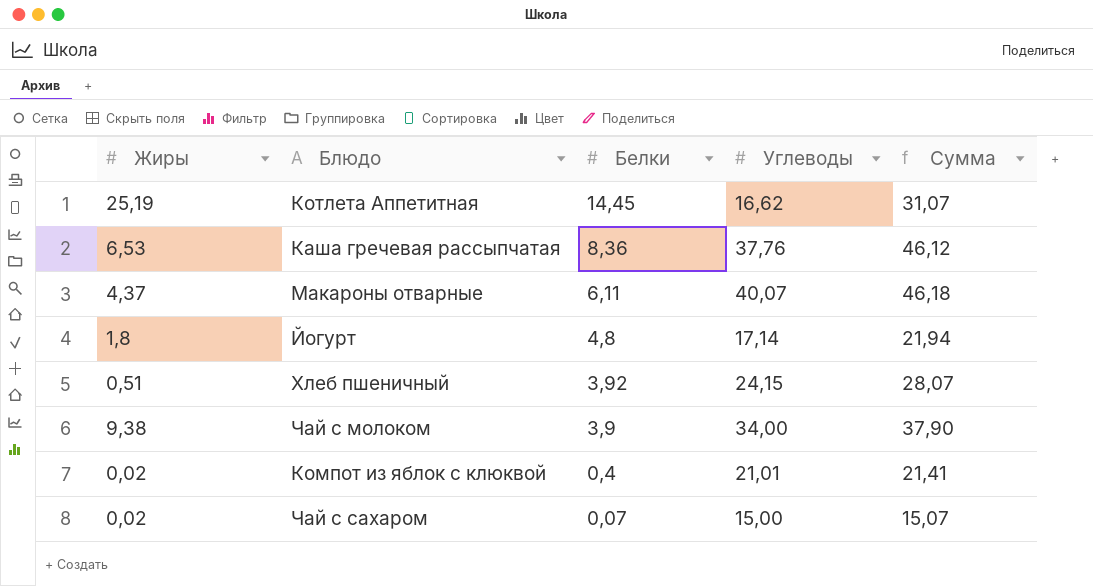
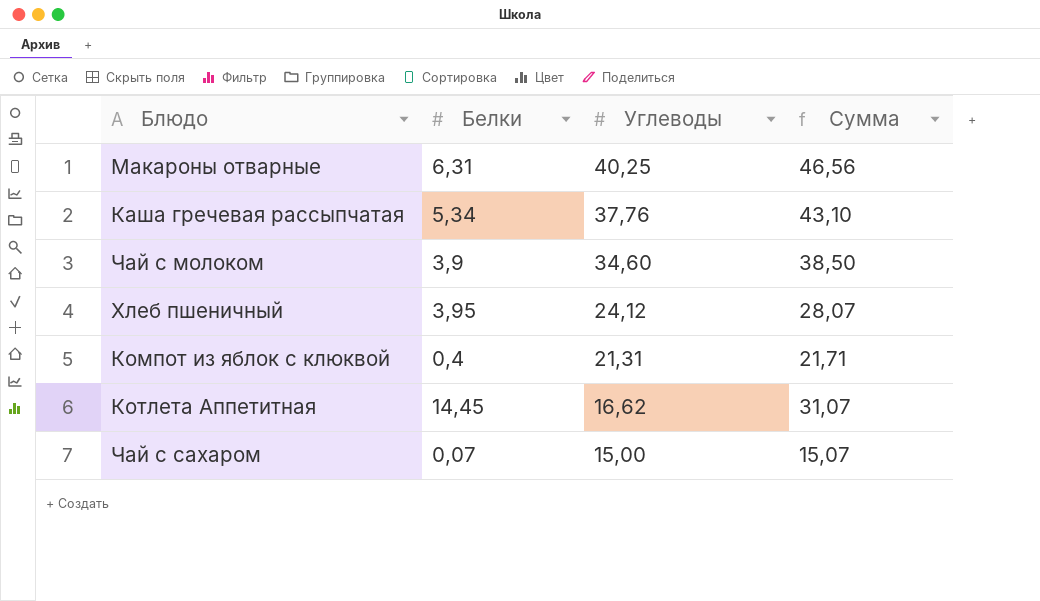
row order: Белки descending -> Углеводы descending
column Жиры | position: 1 -> none
row Йогурт: 1,8 | 4,8 | 17,14 | 21,94 -> none
Макароны отварные | Белки: 6,11 -> 6,31
Макароны отварные | Углеводы: 40,07 -> 40,25
Макароны отварные | Сумма: 46,18 -> 46,56
Каша гречевая рассыпчатая | Белки: 8,36 -> 5,34
Каша гречевая рассыпчатая | Сумма: 46,12 -> 43,10
Чай с молоком | Углеводы: 34,00 -> 34,60
Чай с молоком | Сумма: 37,90 -> 38,50
Хлеб пшеничный | Белки: 3,92 -> 3,95
Хлеб пшеничный | Углеводы: 24,15 -> 24,12
Компот из яблок с клюквой | Углеводы: 21,01 -> 21,31
Компот из яблок с клюквой | Сумма: 21,41 -> 21,71

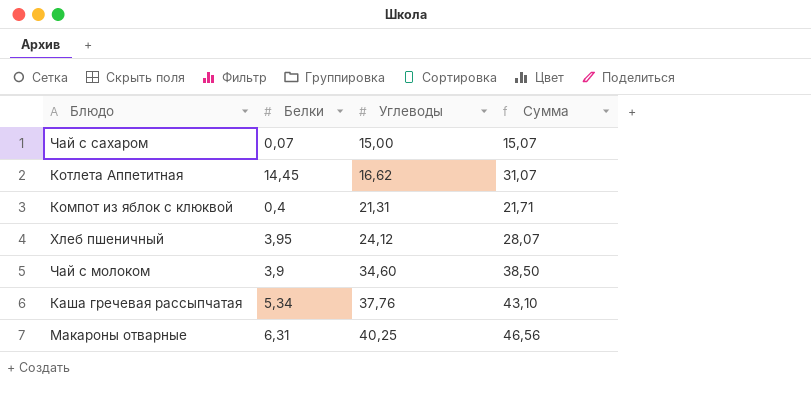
row order: Углеводы descending -> Углеводы ascending

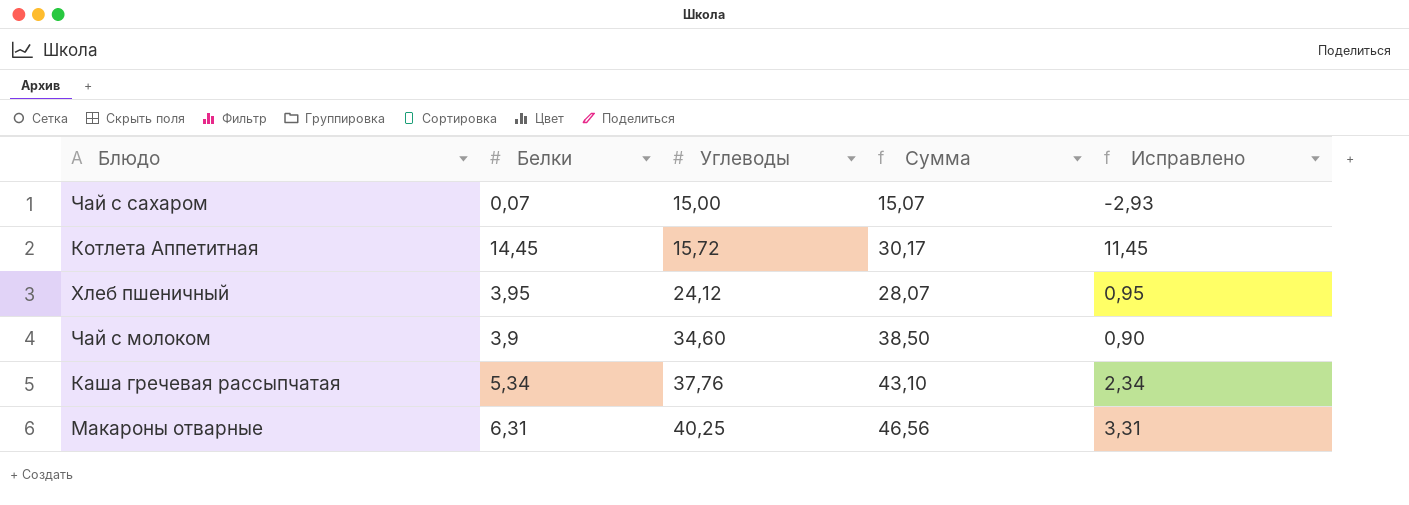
column Исправлено | formula: none -> [Белки] - 3
row Компот из яблок с клюквой: 0,4 | 21,31 | 21,71 -> none
Котлета Аппетитная | Углеводы: 16,62 -> 15,72
Котлета Аппетитная | Сумма: 31,07 -> 30,17

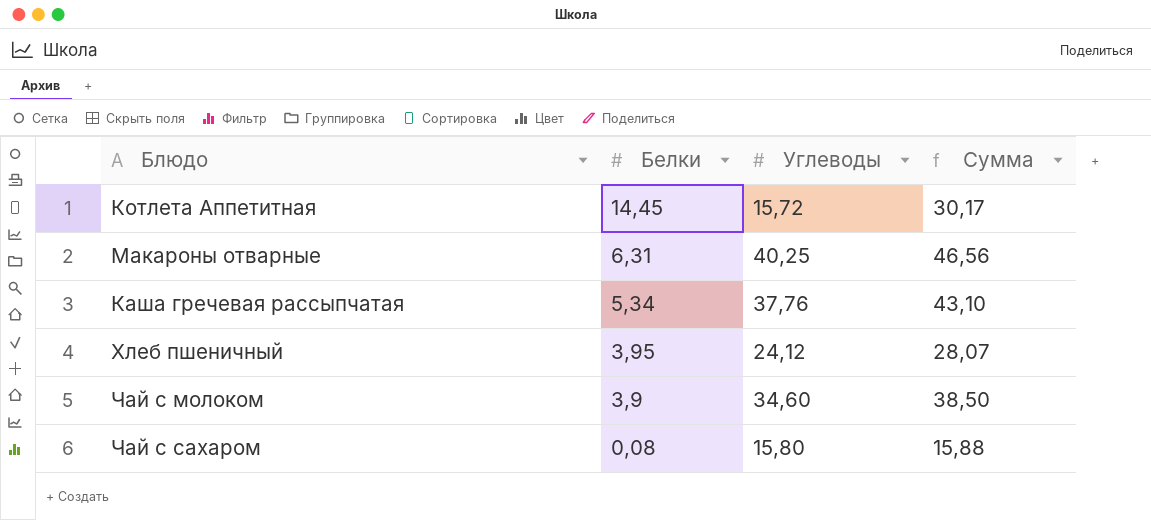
row order: Углеводы ascending -> Белки descending
column Исправлено | formula: [Белки] - 3 -> none
Чай с сахаром | Белки: 0,07 -> 0,08
Чай с сахаром | Углеводы: 15,00 -> 15,80
Чай с сахаром | Сумма: 15,07 -> 15,88

